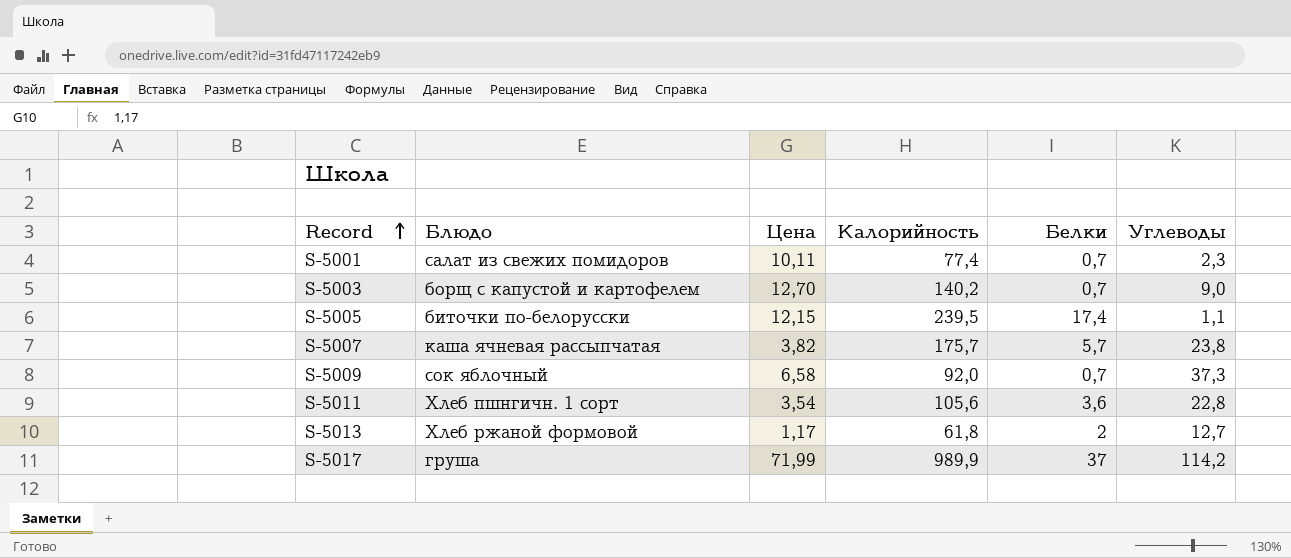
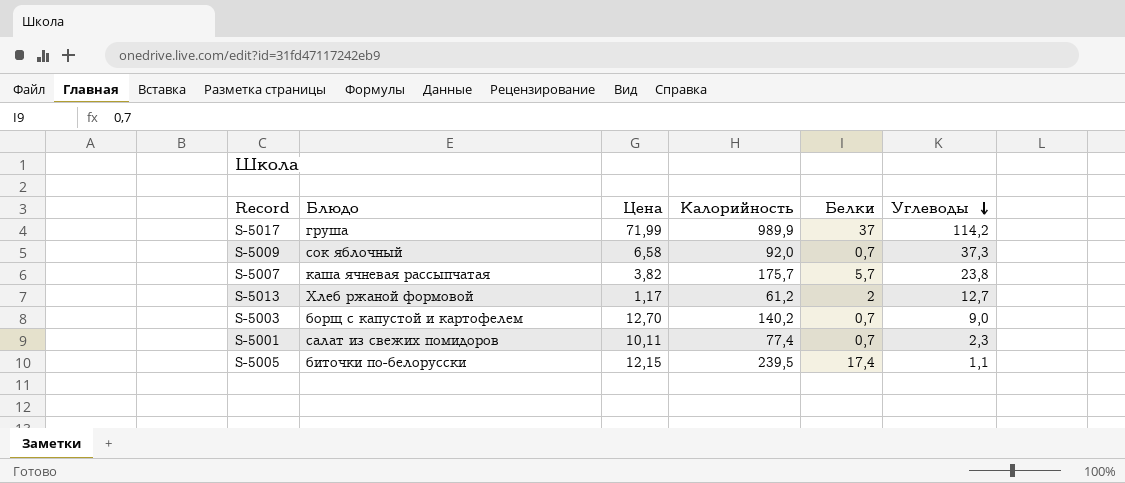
row order: Record ascending -> Углеводы descending
row S-5011: Хлеб пшнгичн. 1 сорт | 3,54 | 105,6 | 3,6 | 22,8 -> none
S-5013 | Калорийность: 61,8 -> 61,2

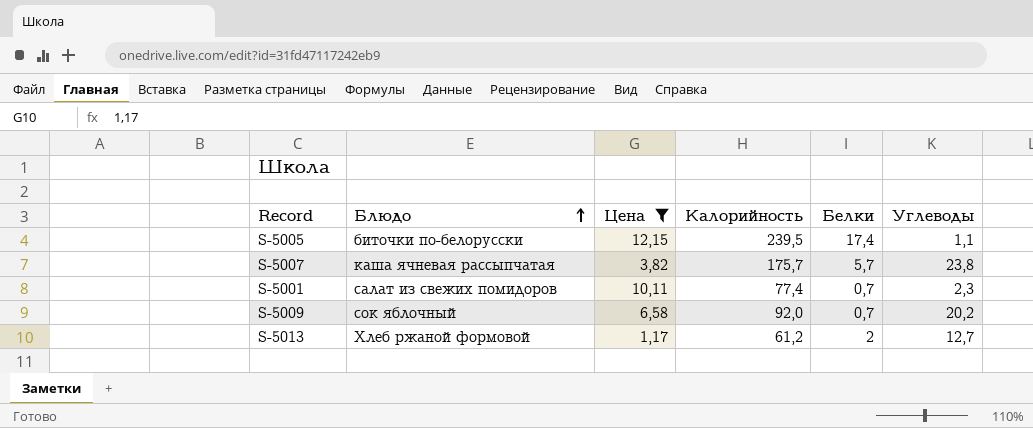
filter: none -> Цена <= 12,15
row order: Углеводы descending -> Блюдо ascending
S-5009 | Углеводы: 37,3 -> 20,2

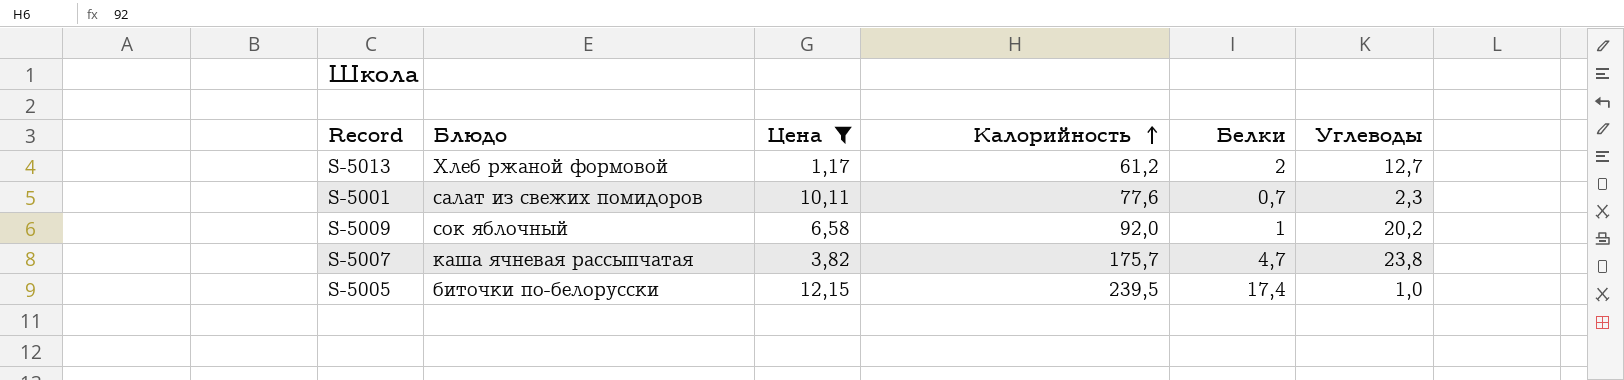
row order: Блюдо ascending -> Калорийность ascending
S-5001 | Калорийность: 77,4 -> 77,6
S-5009 | Белки: 0,7 -> 1
S-5007 | Белки: 5,7 -> 4,7
S-5005 | Углеводы: 1,1 -> 1,0

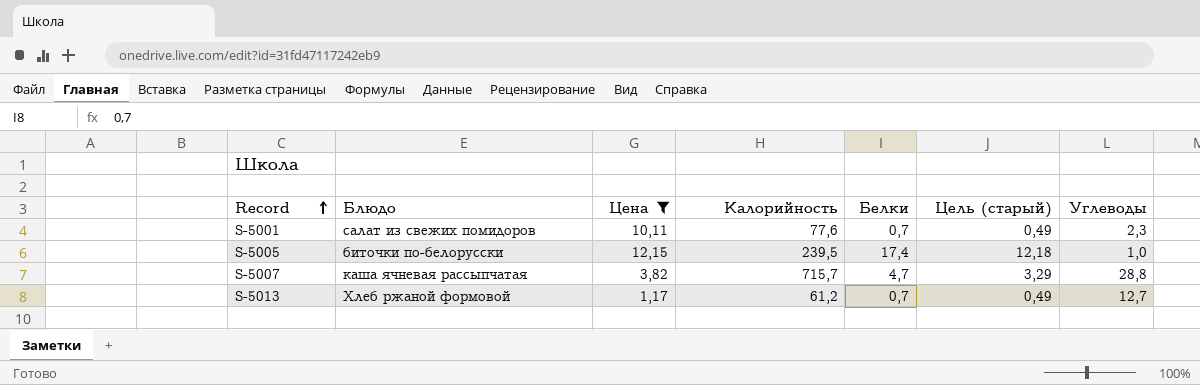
row order: Калорийность ascending -> Record ascending
column Цель (старый) | formula: none -> [Белки] * 0,7
row S-5009: сок яблочный | 6,58 | 92,0 | 1 | 20,2 -> none
S-5007 | Калорийность: 175,7 -> 715,7
S-5007 | Углеводы: 23,8 -> 28,8
S-5013 | Белки: 2 -> 0,7

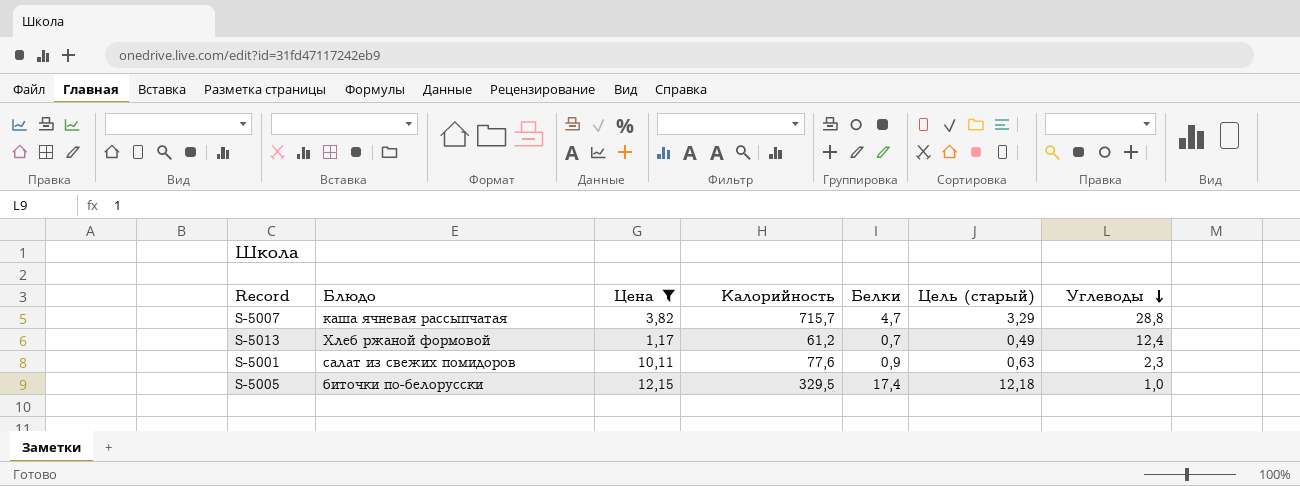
row order: Record ascending -> Углеводы descending
S-5013 | Углеводы: 12,7 -> 12,4
S-5001 | Белки: 0,7 -> 0,9
S-5001 | Цель (старый): 0,49 -> 0,63
S-5005 | Калорийность: 239,5 -> 329,5

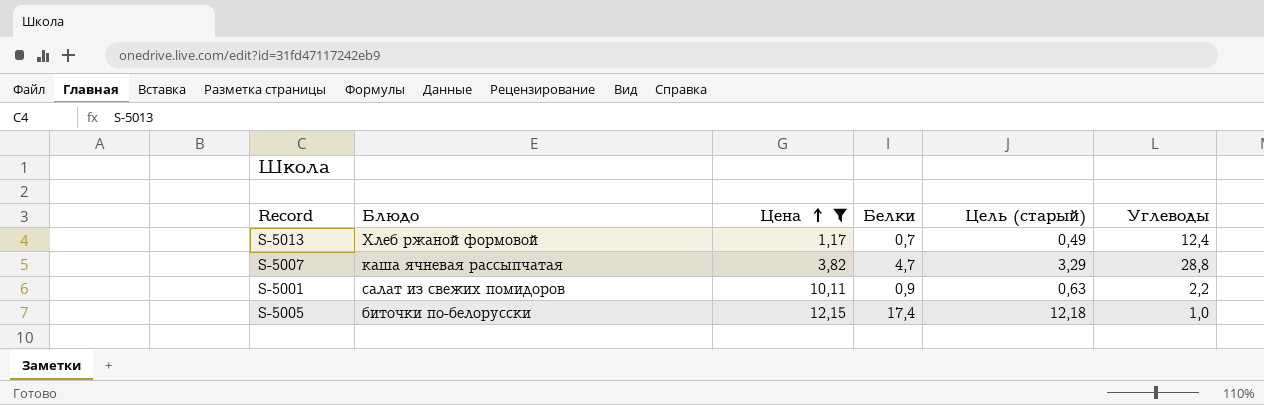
row order: Углеводы descending -> Цена ascending
column Калорийность | position: 4 -> none
S-5001 | Углеводы: 2,3 -> 2,2

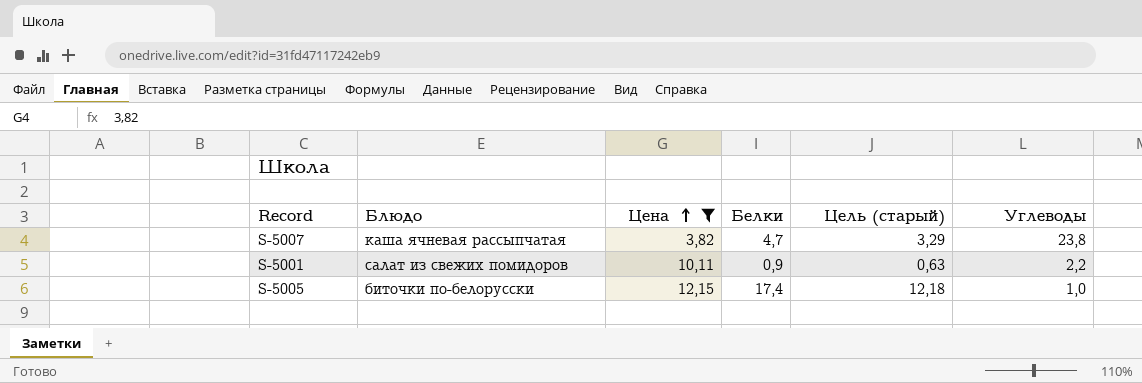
row S-5013: Хлеб ржаной формовой | 1,17 | 0,7 | 0,49 | 12,4 -> none
S-5007 | Углеводы: 28,8 -> 23,8

